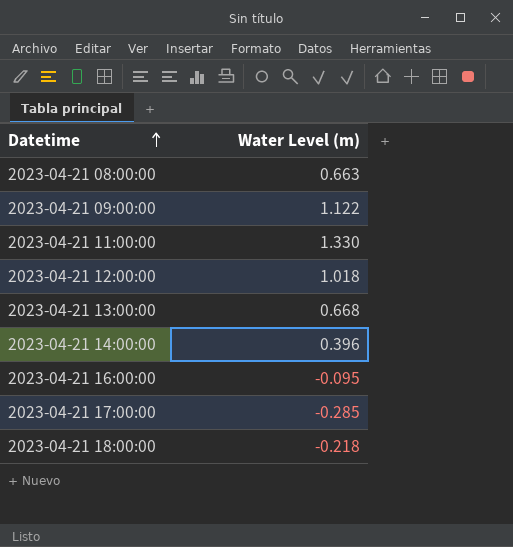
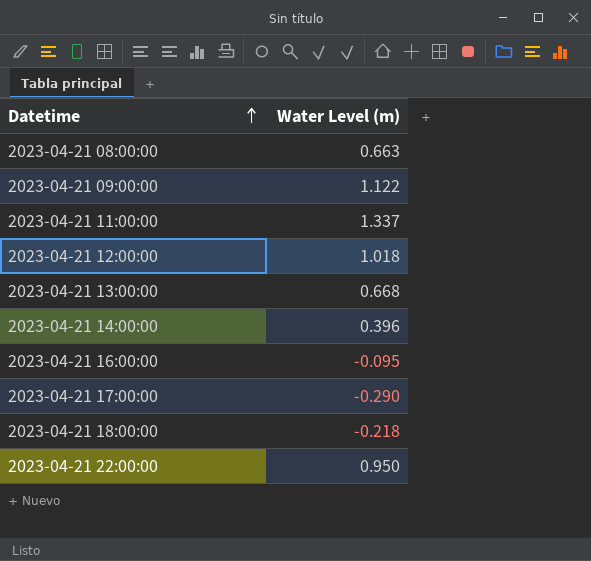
2023-04-21 11:00:00 | Water Level (m): 1.330 -> 1.337
2023-04-21 17:00:00 | Water Level (m): -0.285 -> -0.290
row 2023-04-21 22:00:00: none -> 0.950

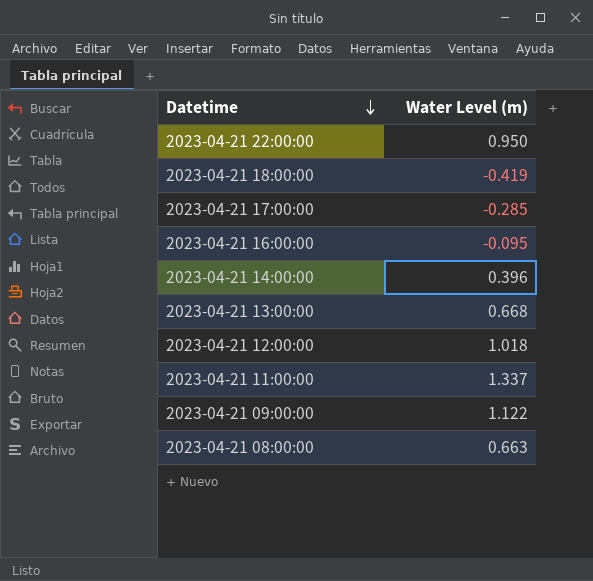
row order: Datetime ascending -> Datetime descending
2023-04-21 18:00:00 | Water Level (m): -0.218 -> -0.419
2023-04-21 17:00:00 | Water Level (m): -0.290 -> -0.285

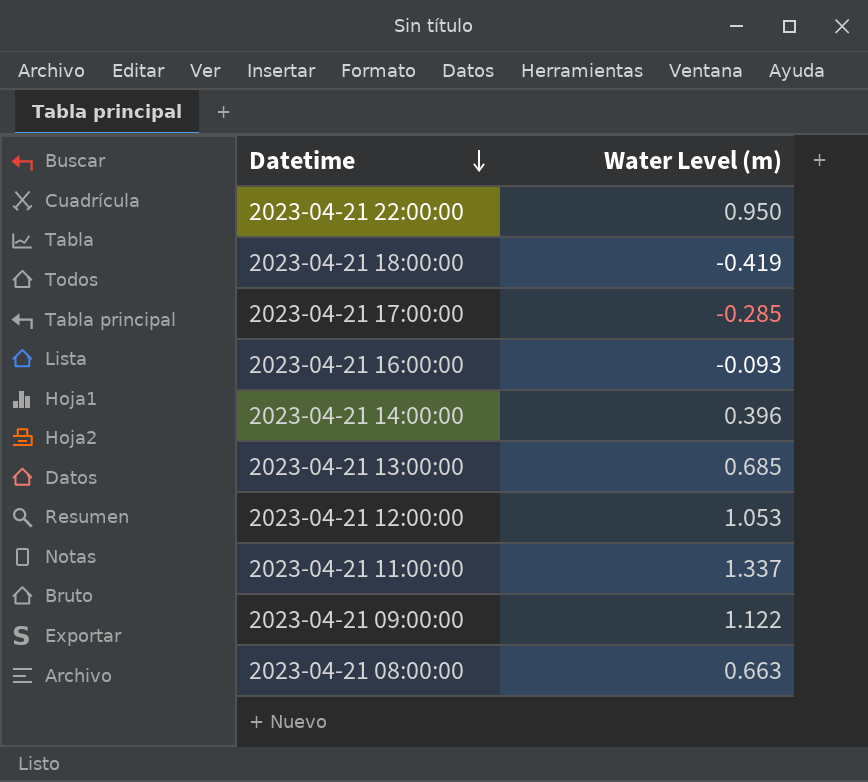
2023-04-21 16:00:00 | Water Level (m): -0.095 -> -0.093
2023-04-21 13:00:00 | Water Level (m): 0.668 -> 0.685
2023-04-21 12:00:00 | Water Level (m): 1.018 -> 1.053

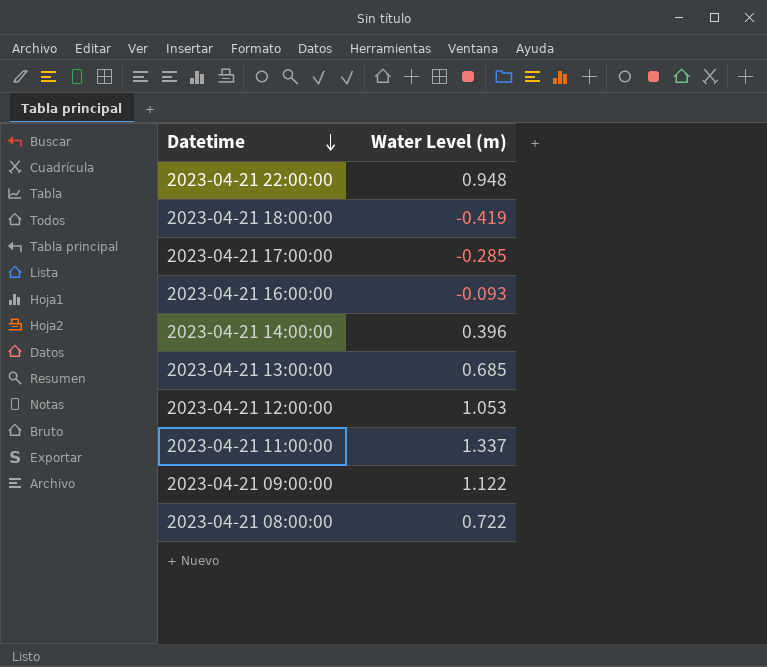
2023-04-21 22:00:00 | Water Level (m): 0.950 -> 0.948
2023-04-21 08:00:00 | Water Level (m): 0.663 -> 0.722

